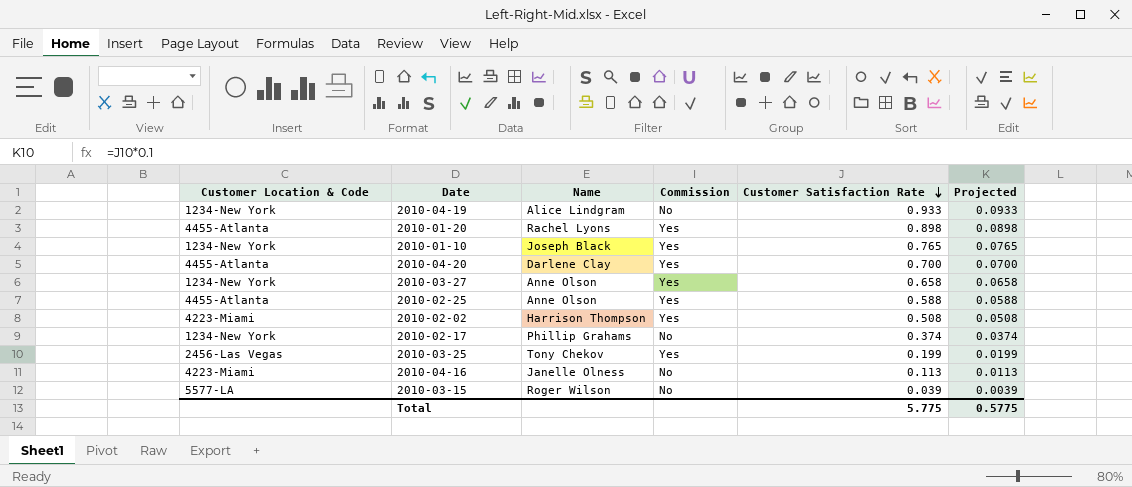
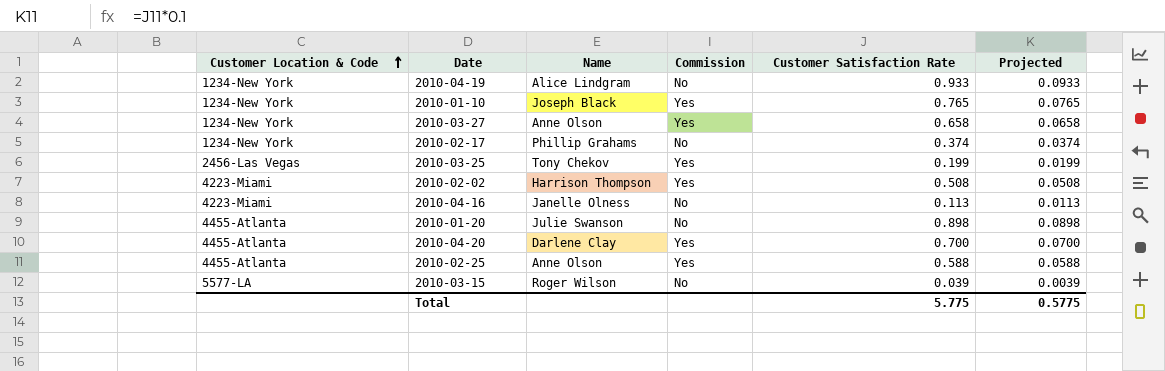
row order: Customer Satisfaction Rate descending -> Customer Location & Code ascending
2010-01-20 | Name: Rachel Lyons -> Julie Swanson
2010-01-20 | Commission: Yes -> No

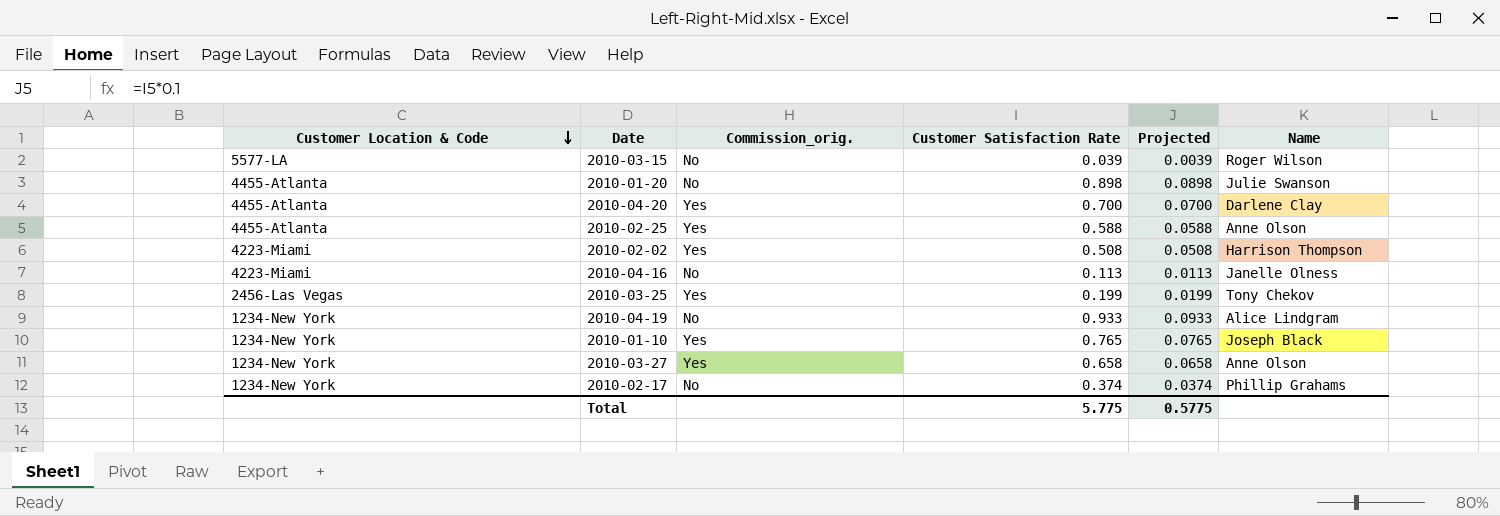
row order: Customer Location & Code ascending -> Customer Location & Code descending
column name: Commission -> Commission_orig.
column Name | position: 3 -> 6

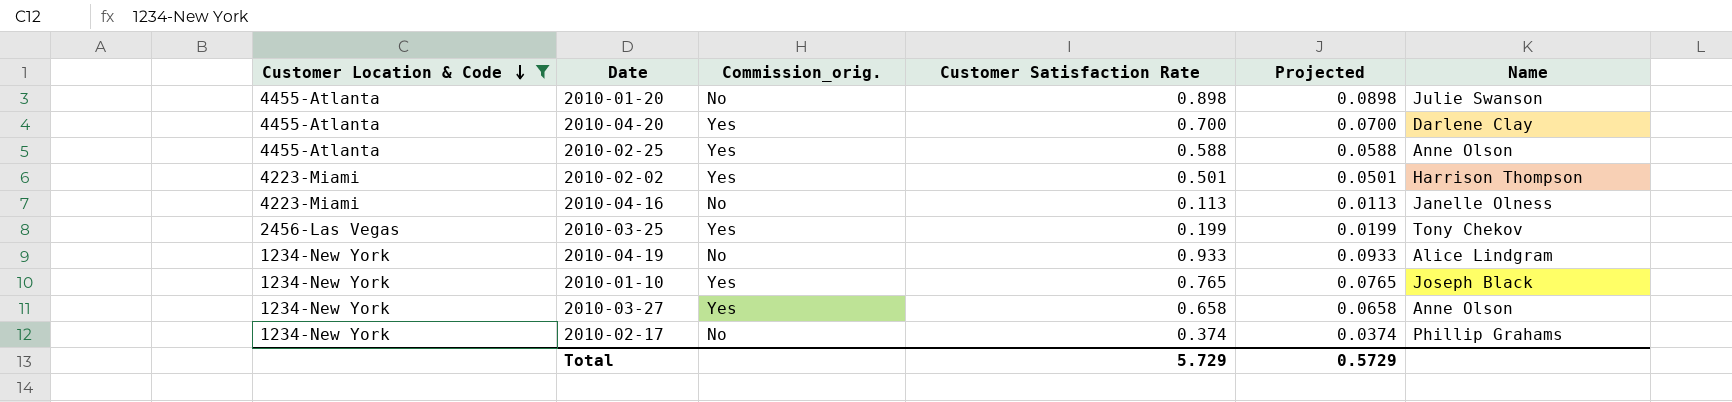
filter: none -> Customer Location & Code != 5577-LA
2010-02-02 | Customer Satisfaction Rate: 0.508 -> 0.501
2010-02-02 | Projected: 0.0508 -> 0.0501
Total | Customer Satisfaction Rate: 5.775 -> 5.729
Total | Projected: 0.5775 -> 0.5729

